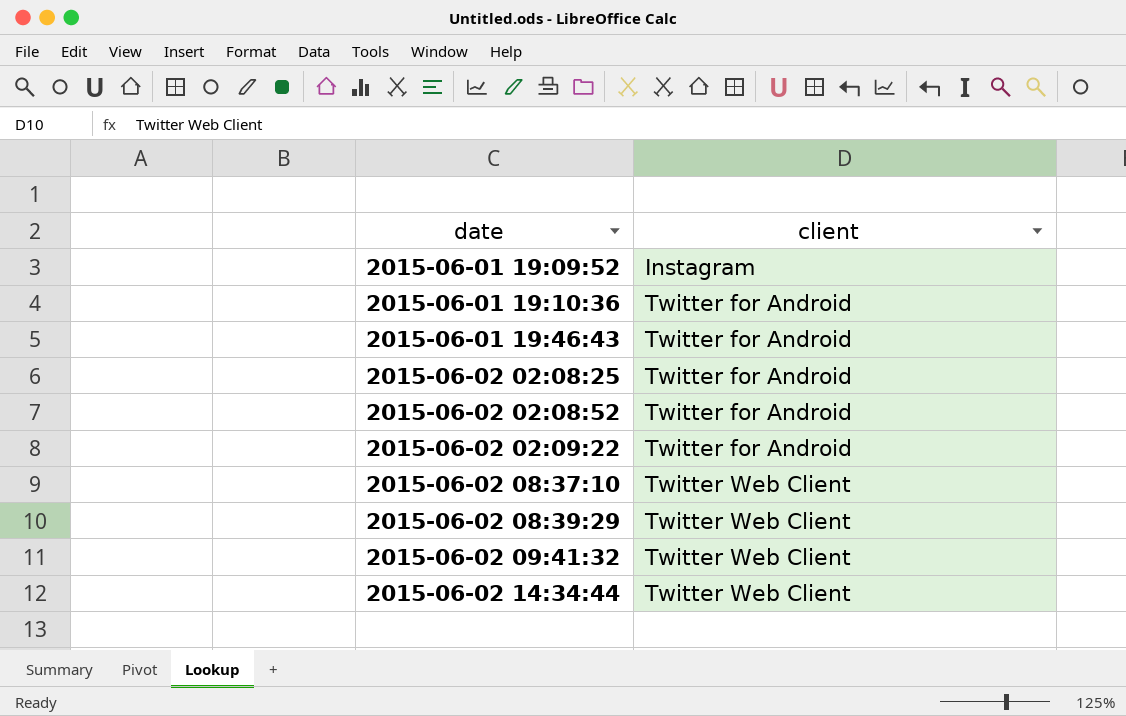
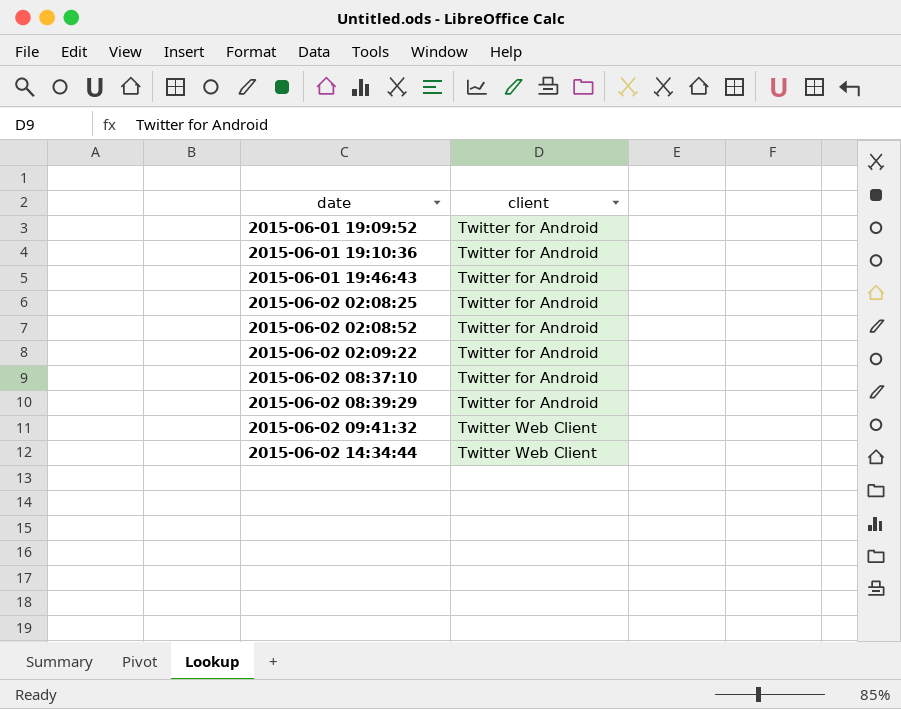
2015-06-01 19:09:52 | client: Instagram -> Twitter for Android
2015-06-02 08:37:10 | client: Twitter Web Client -> Twitter for Android
2015-06-02 08:39:29 | client: Twitter Web Client -> Twitter for Android

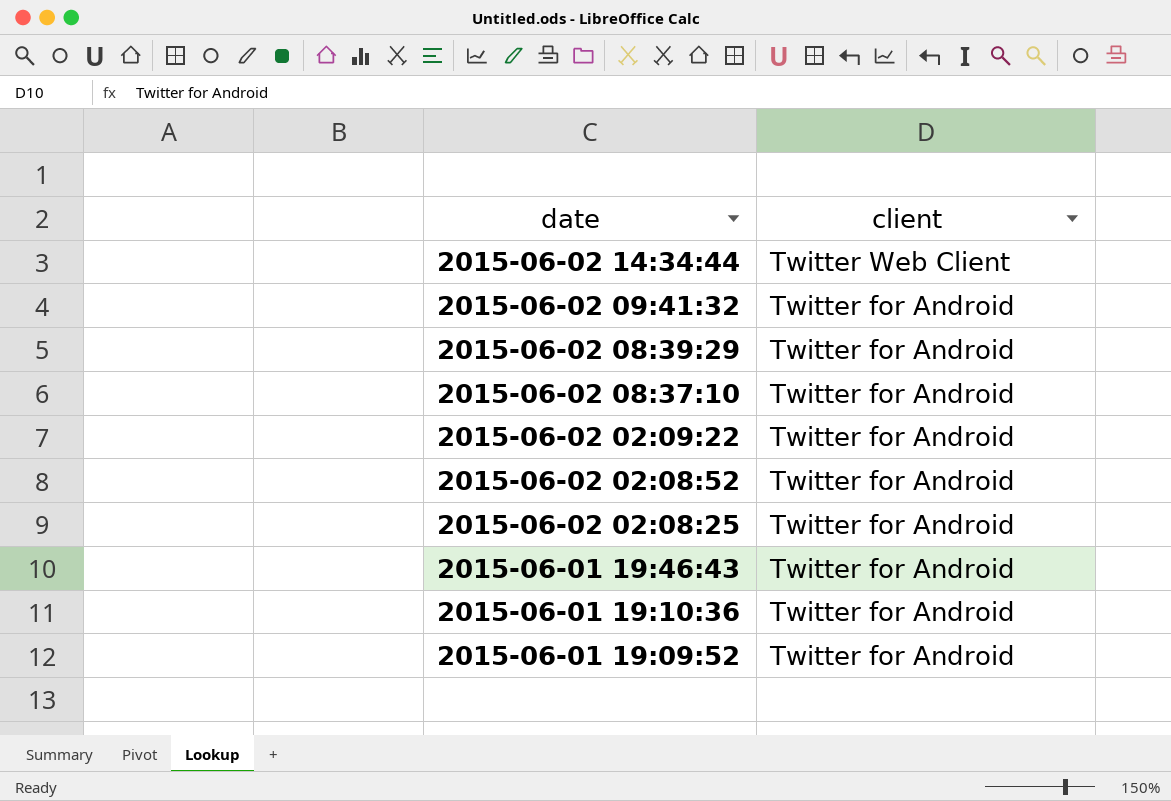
row order: date ascending -> date descending
2015-06-02 09:41:32 | client: Twitter Web Client -> Twitter for Android

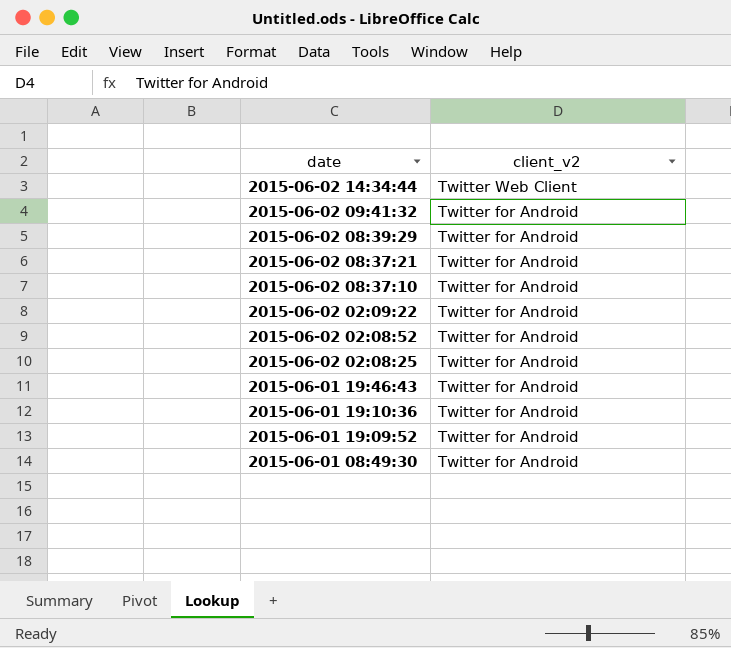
column name: client -> client_v2
row 2015-06-02 08:37:21: none -> Twitter for Android
row 2015-06-01 08:49:30: none -> Twitter for Android

